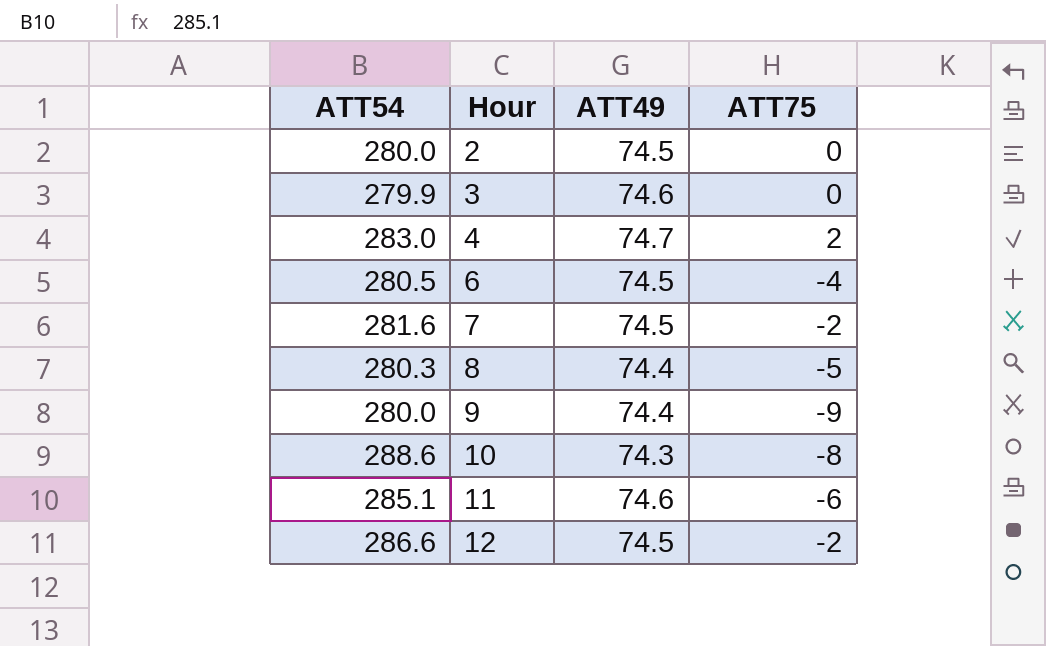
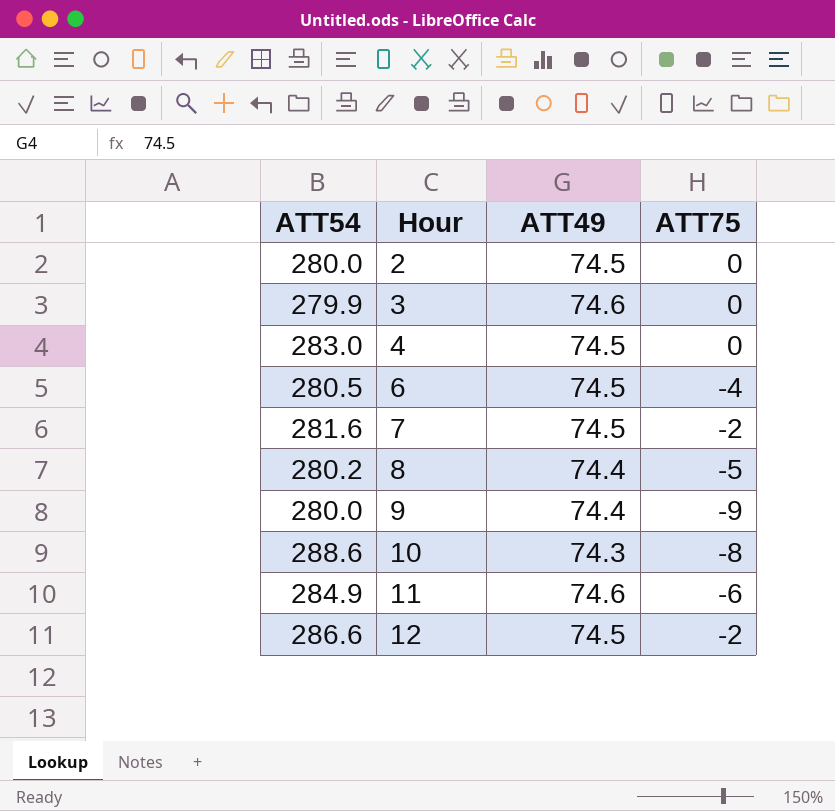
4 | ATT49: 74.7 -> 74.5
4 | ATT75: 2 -> 0
8 | ATT54: 280.3 -> 280.2
11 | ATT54: 285.1 -> 284.9

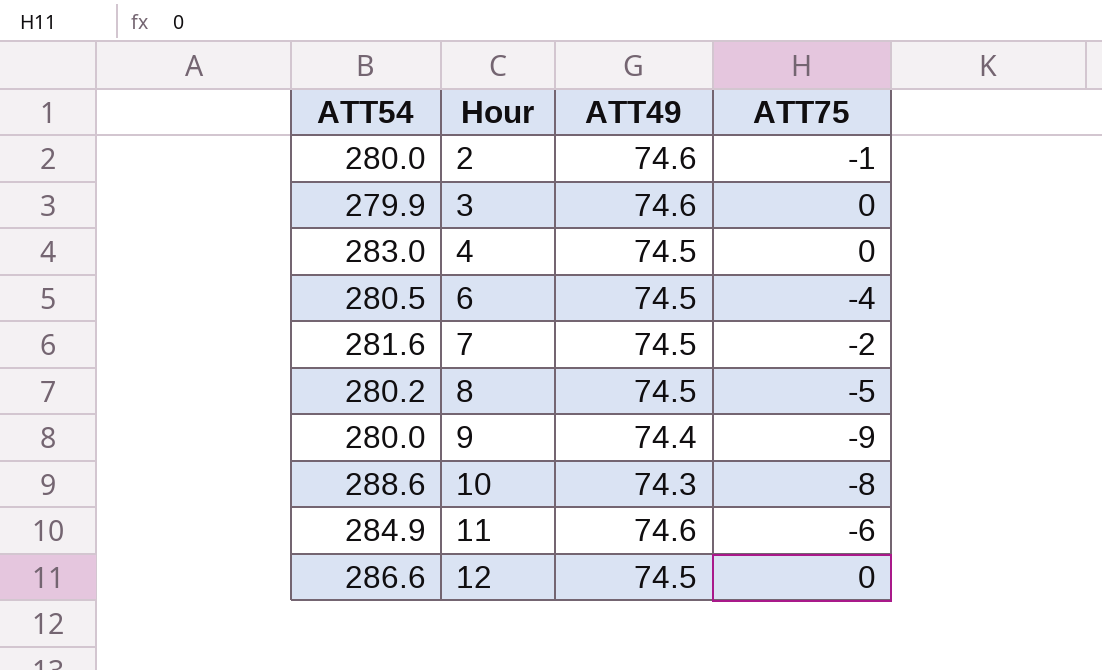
2 | ATT49: 74.5 -> 74.6
2 | ATT75: 0 -> -1
8 | ATT49: 74.4 -> 74.5
12 | ATT75: -2 -> 0

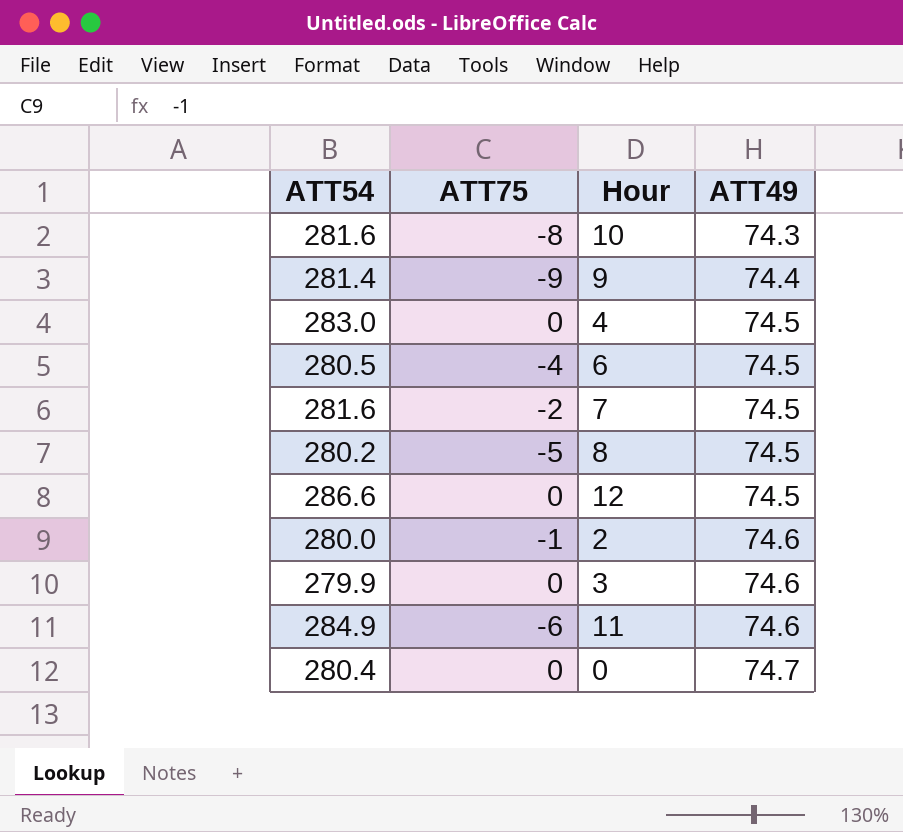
row order: Hour ascending -> ATT49 ascending
column ATT75 | position: 4 -> 2
10 | ATT54: 288.6 -> 281.6
9 | ATT54: 280.0 -> 281.4
row 0: none -> 280.4 | 0 | 74.7

